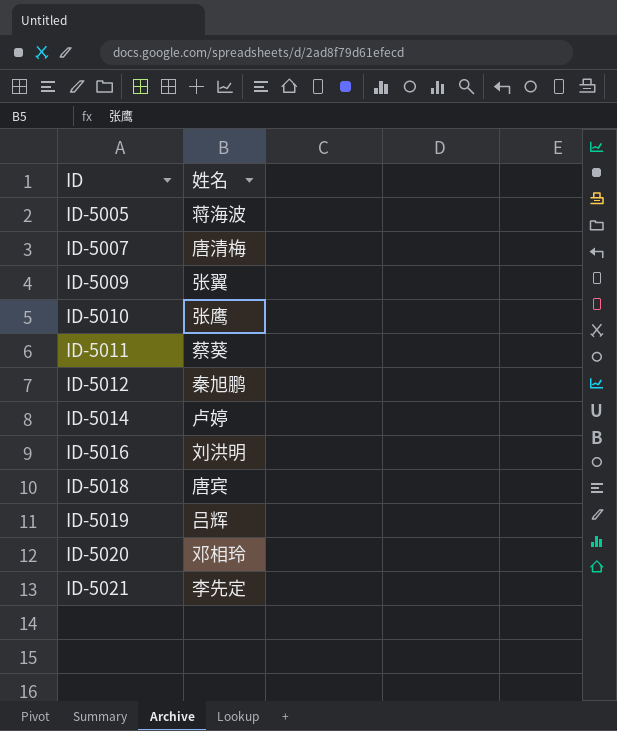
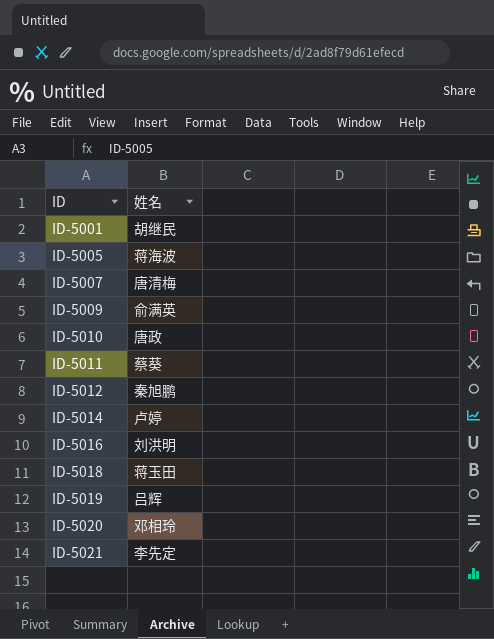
row ID-5001: none -> 胡继民
ID-5009 | 姓名: 张翼 -> 俞满英
ID-5010 | 姓名: 张鹰 -> 唐政
ID-5018 | 姓名: 唐宾 -> 蒋玉田

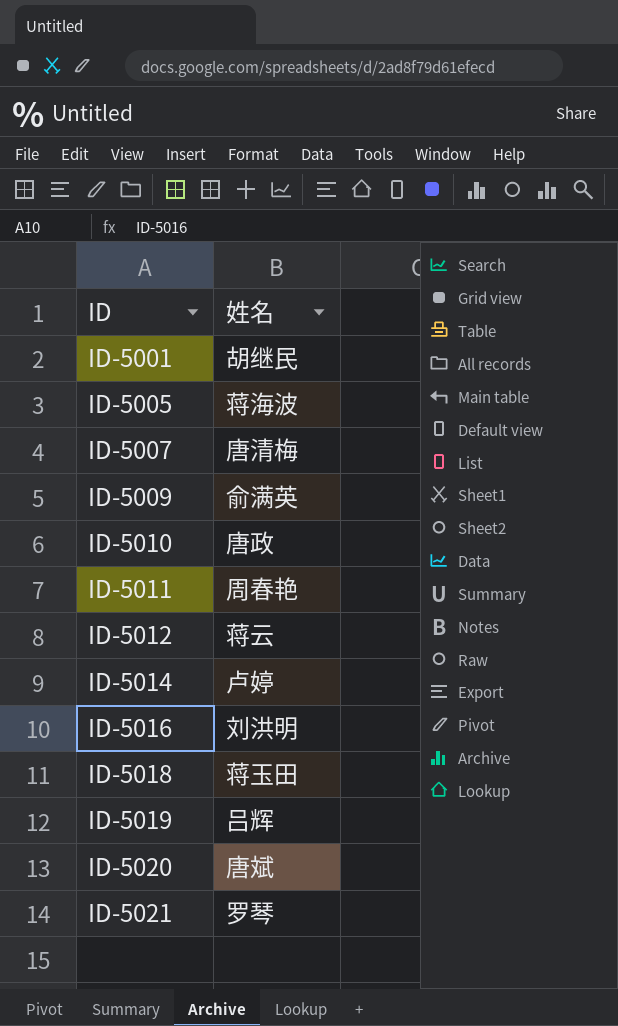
ID-5011 | 姓名: 蔡葵 -> 周春艳
ID-5012 | 姓名: 秦旭鹏 -> 蒋云
ID-5020 | 姓名: 邓相玲 -> 唐斌
ID-5021 | 姓名: 李先定 -> 罗琴

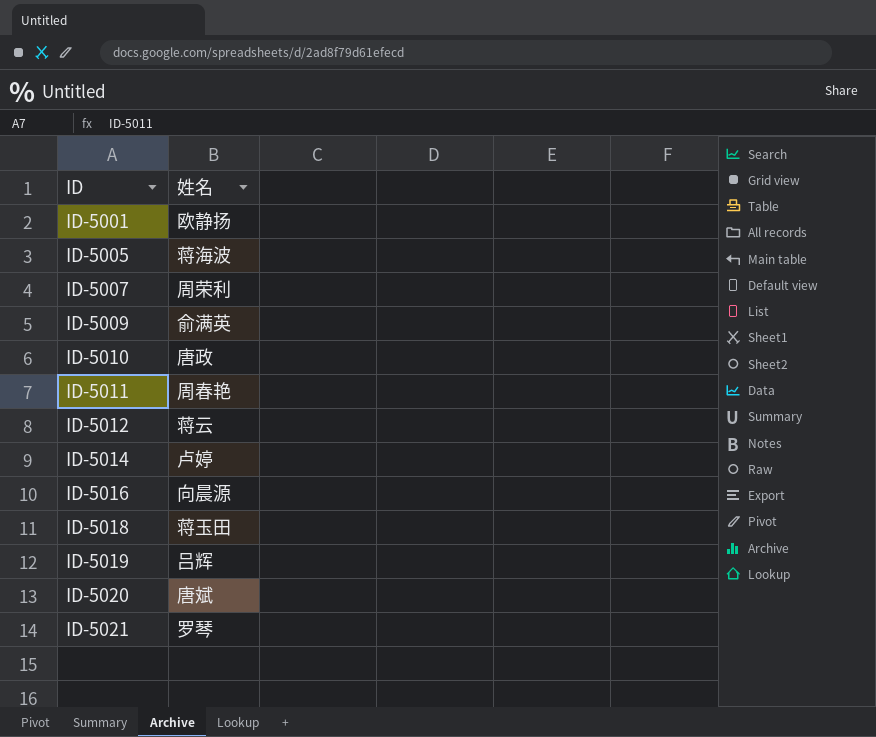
ID-5001 | 姓名: 胡继民 -> 欧静扬
ID-5007 | 姓名: 唐清梅 -> 周荣利
ID-5016 | 姓名: 刘洪明 -> 向晨源

